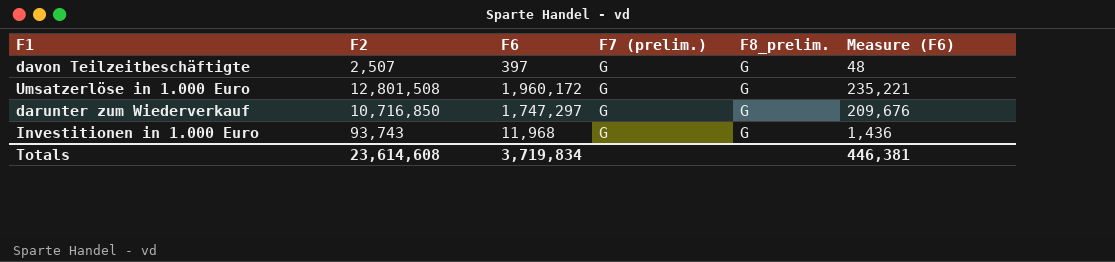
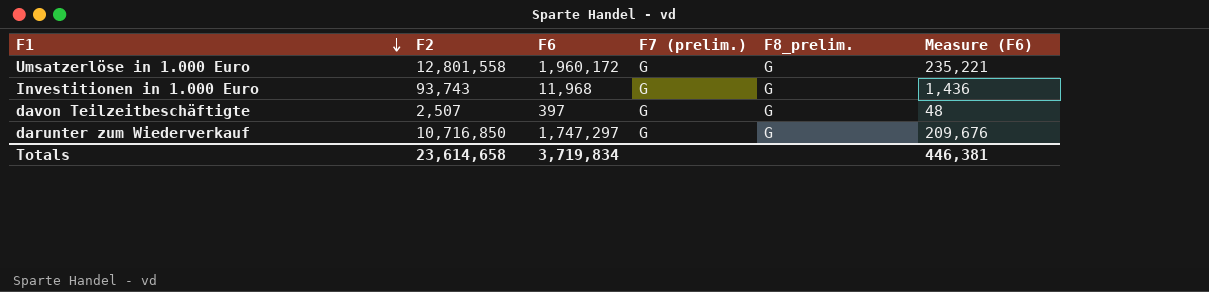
row order: none -> F1 descending
Umsatzerlöse in 1.000 Euro | F2: 12,801,508 -> 12,801,558
Totals | F2: 23,614,608 -> 23,614,658

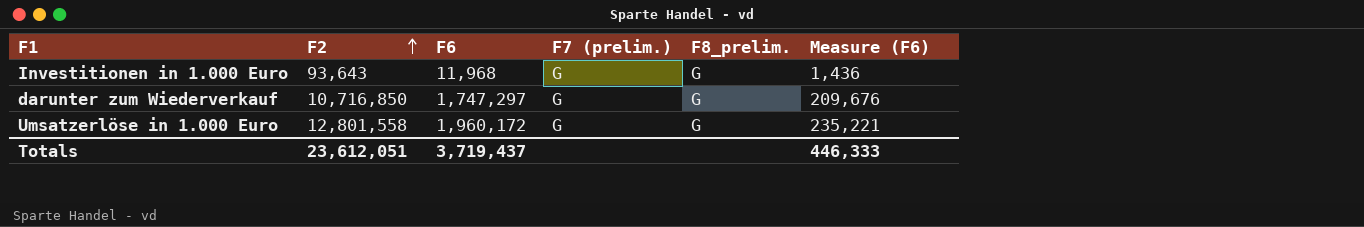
row order: F1 descending -> F2 ascending
row davon Teilzeitbeschäftigte: 2,507 | 397 | G | G | 48 -> none
Investitionen in 1.000 Euro | F2: 93,743 -> 93,643
Totals | F2: 23,614,658 -> 23,612,051
Totals | F6: 3,719,834 -> 3,719,437
Totals | Measure (F6): 446,381 -> 446,333

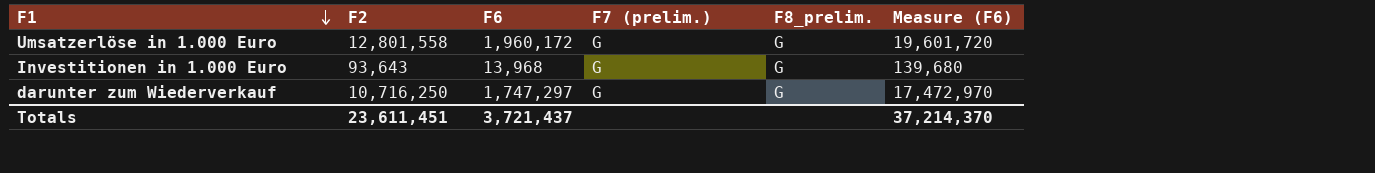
row order: F2 ascending -> F1 descending
column Measure (F6) | formula: [F6] * 0.12 -> [F6] * 10
Investitionen in 1.000 Euro | F6: 11,968 -> 13,968
darunter zum Wiederverkauf | F2: 10,716,850 -> 10,716,250
Totals | F2: 23,612,051 -> 23,611,451
Totals | F6: 3,719,437 -> 3,721,437
Totals | Measure (F6): 446,333 -> 37,214,370

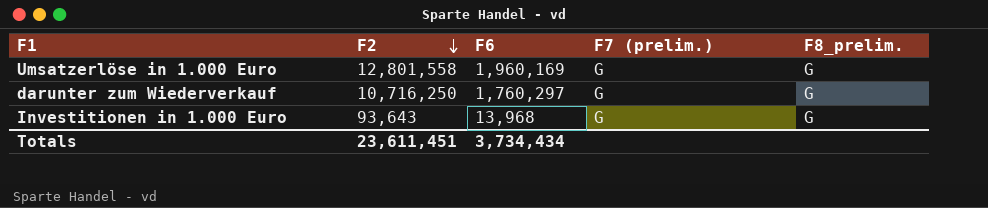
row order: F1 descending -> F2 descending
column Measure (F6) | formula: [F6] * 10 -> none
Umsatzerlöse in 1.000 Euro | F6: 1,960,172 -> 1,960,169
darunter zum Wiederverkauf | F6: 1,747,297 -> 1,760,297
Totals | F6: 3,721,437 -> 3,734,434

